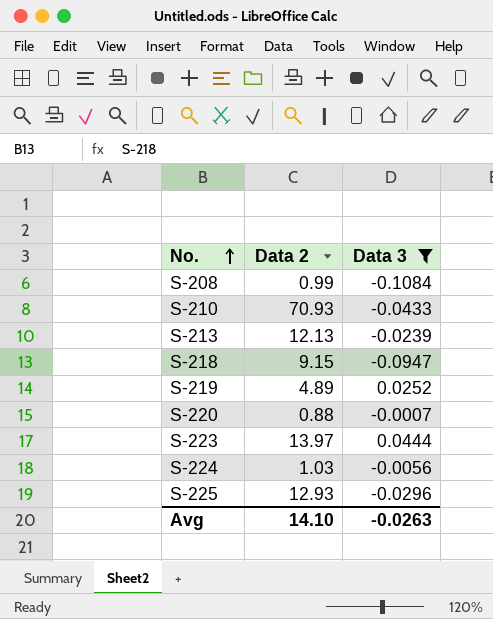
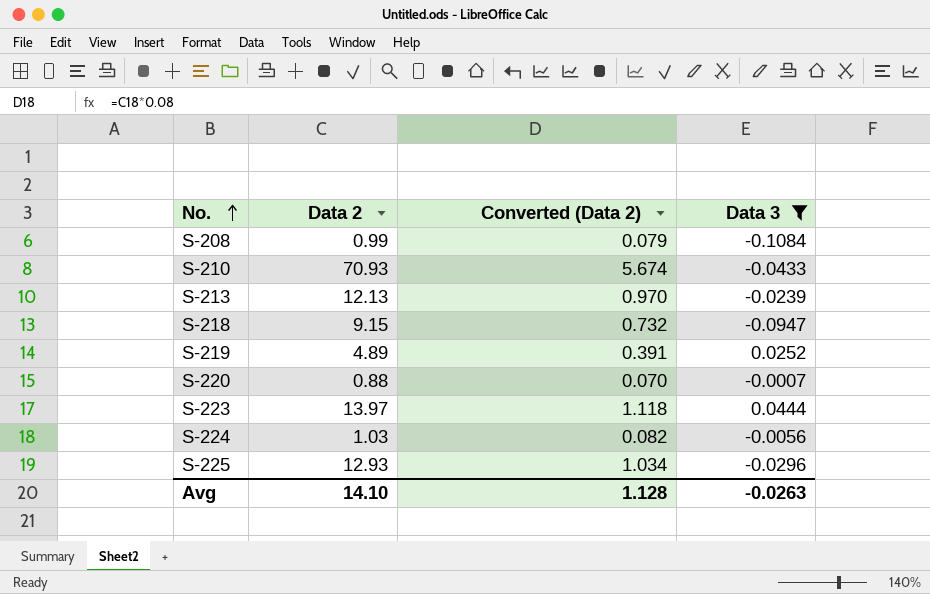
column Converted (Data 2) | formula: none -> [Data 2] * 0.08

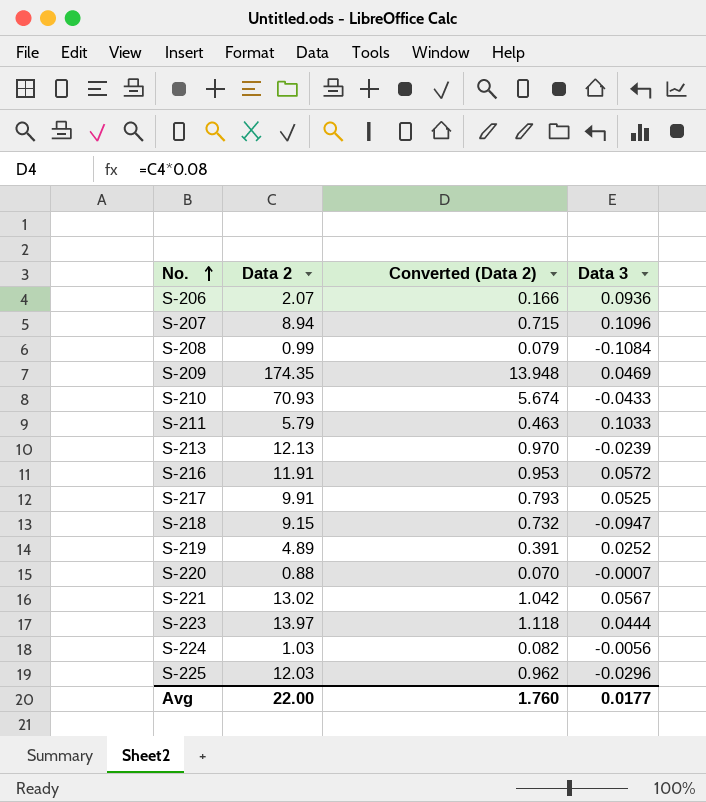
filter: Data 3 <= 0.0444 -> none
S-225 | Data 2: 12.93 -> 12.03
S-225 | Converted (Data 2): 1.034 -> 0.962
Avg | Data 2: 14.10 -> 22.00
Avg | Converted (Data 2): 1.128 -> 1.760
Avg | Data 3: -0.0263 -> 0.0177

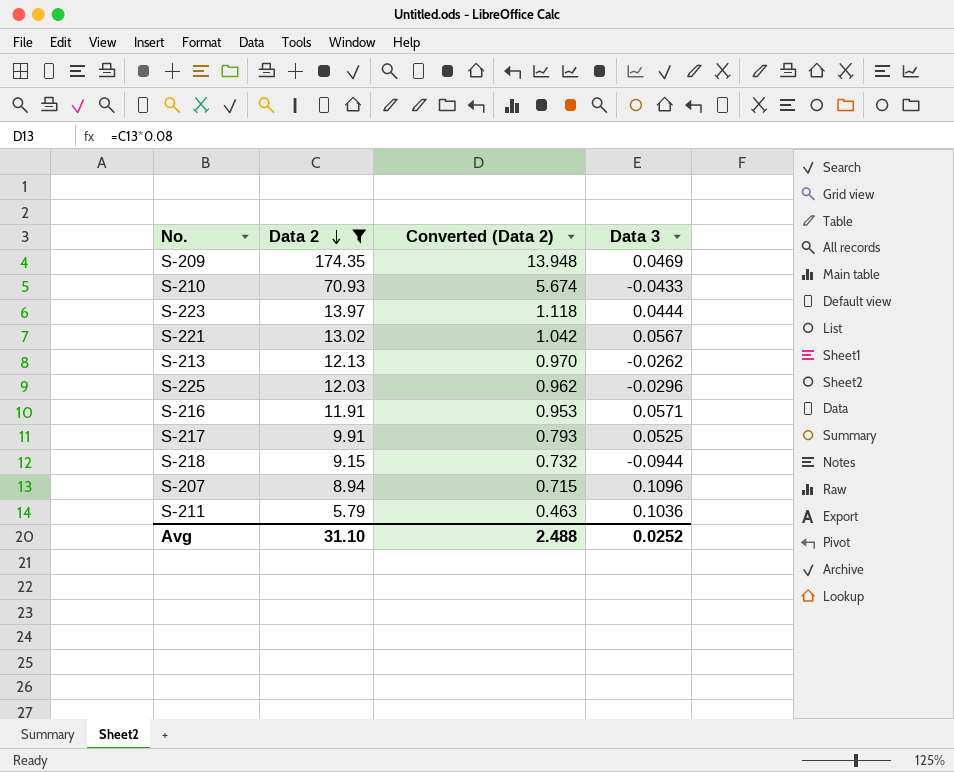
filter: none -> Data 2 >= 5.79
row order: No. ascending -> Data 2 descending
S-213 | Data 3: -0.0239 -> -0.0262
S-216 | Data 3: 0.0572 -> 0.0571
S-218 | Data 3: -0.0947 -> -0.0944
S-211 | Data 3: 0.1033 -> 0.1036
Avg | Data 2: 22.00 -> 31.10
Avg | Converted (Data 2): 1.760 -> 2.488
Avg | Data 3: 0.0177 -> 0.0252

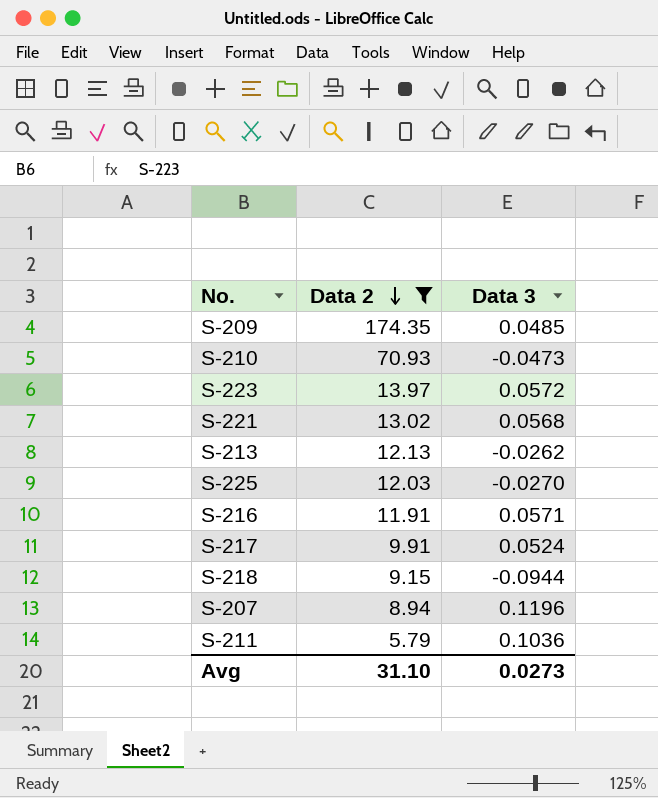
column Converted (Data 2) | formula: [Data 2] * 0.08 -> none
S-209 | Data 3: 0.0469 -> 0.0485
S-210 | Data 3: -0.0433 -> -0.0473
S-223 | Data 3: 0.0444 -> 0.0572
S-221 | Data 3: 0.0567 -> 0.0568
S-225 | Data 3: -0.0296 -> -0.0270
S-217 | Data 3: 0.0525 -> 0.0524
S-207 | Data 3: 0.1096 -> 0.1196
Avg | Data 3: 0.0252 -> 0.0273

